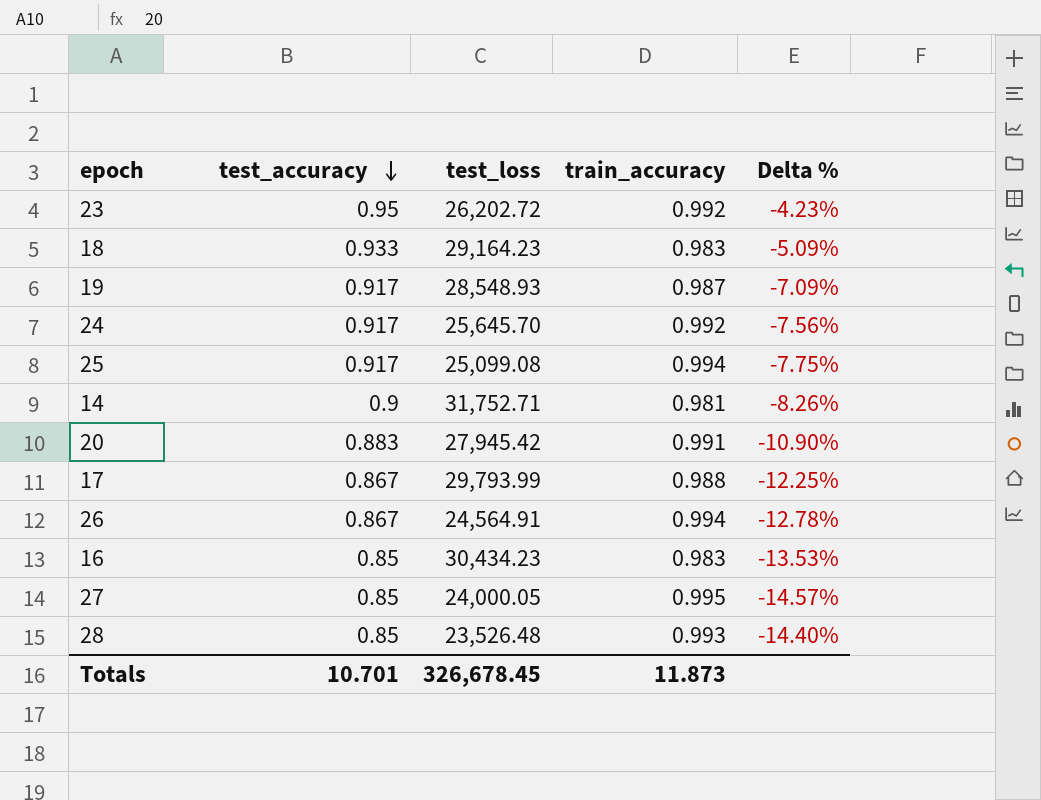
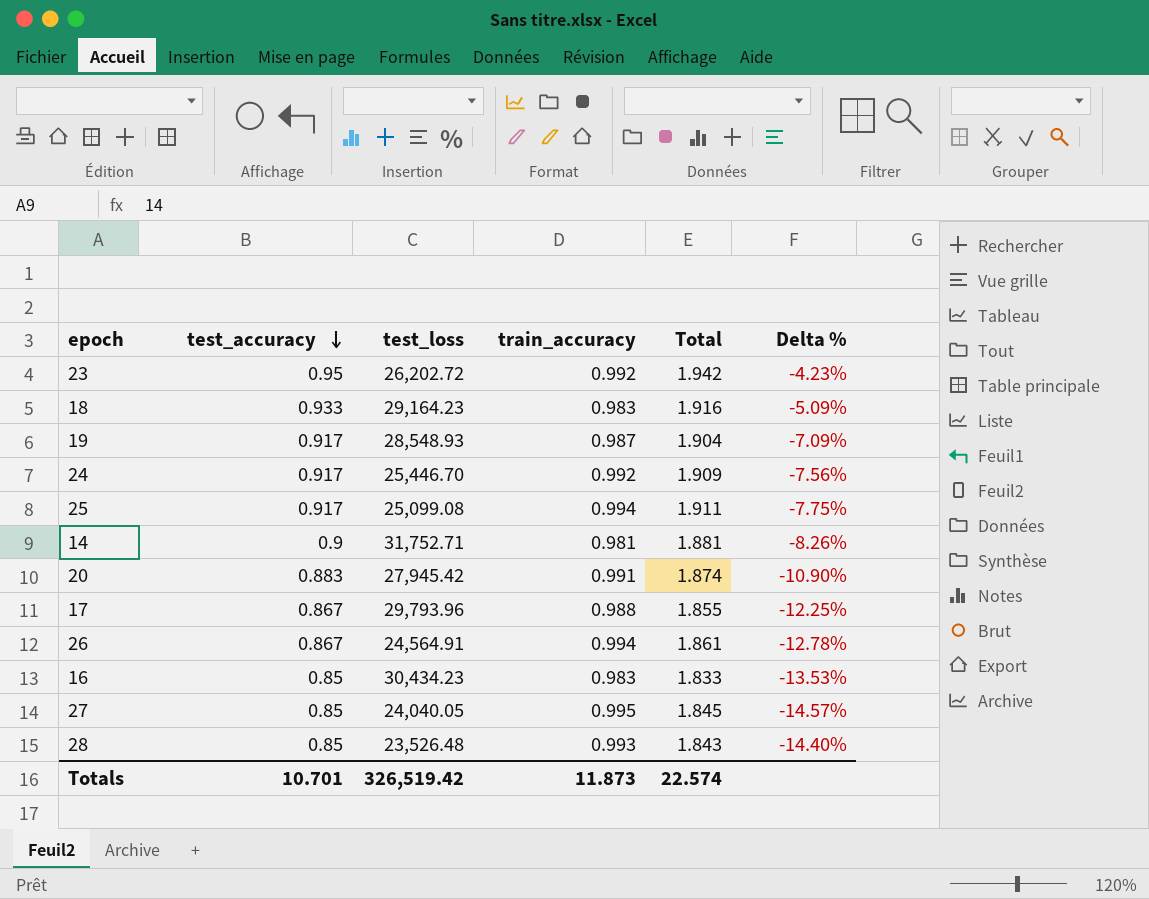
column Total | formula: none -> [test_accuracy] + [train_accuracy]
24 | test_loss: 25,645.70 -> 25,446.70
17 | test_loss: 29,793.99 -> 29,793.96
27 | test_loss: 24,000.05 -> 24,040.05
Totals | test_loss: 326,678.45 -> 326,519.42

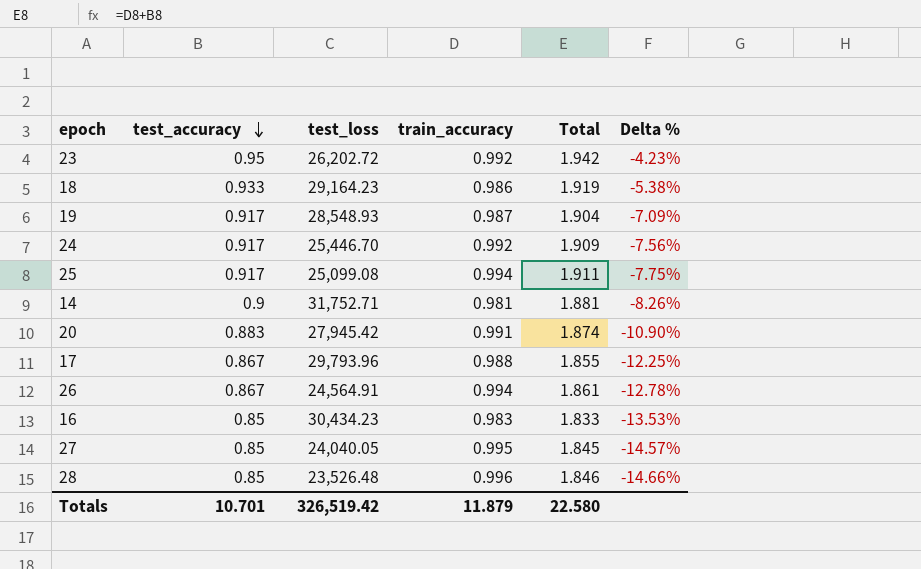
18 | train_accuracy: 0.983 -> 0.986
18 | Total: 1.916 -> 1.919
18 | Delta %: -5.09% -> -5.38%
28 | train_accuracy: 0.993 -> 0.996
28 | Total: 1.843 -> 1.846
28 | Delta %: -14.40% -> -14.66%
Totals | train_accuracy: 11.873 -> 11.879
Totals | Total: 22.574 -> 22.580

